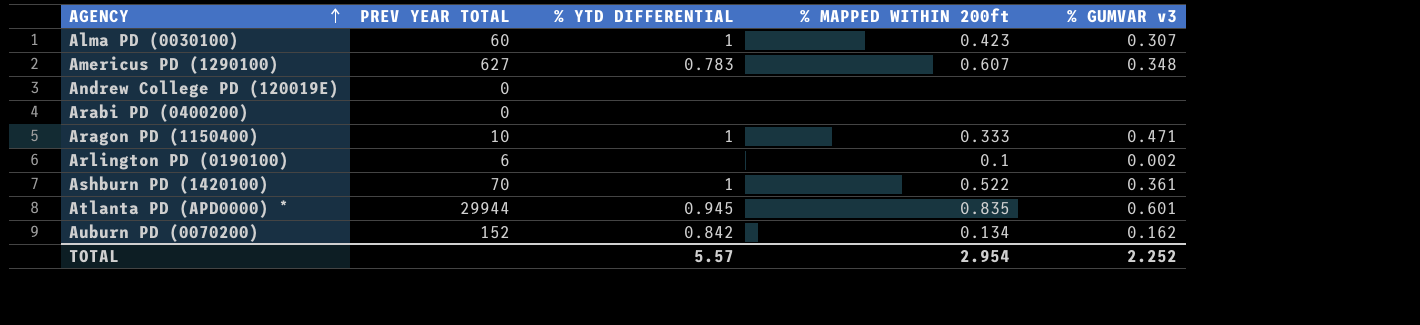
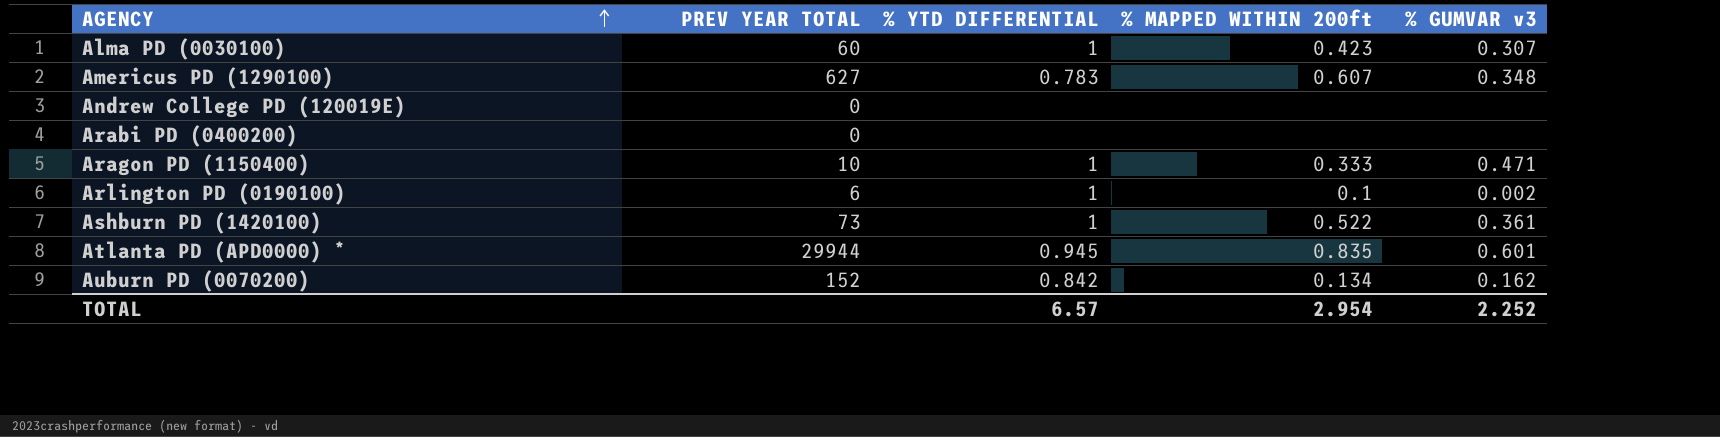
Arlington PD (0190100) | % YTD DIFFERENTIAL: none -> 1
Ashburn PD (1420100) | PREV YEAR TOTAL: 70 -> 73
TOTAL | % YTD DIFFERENTIAL: 5.57 -> 6.57

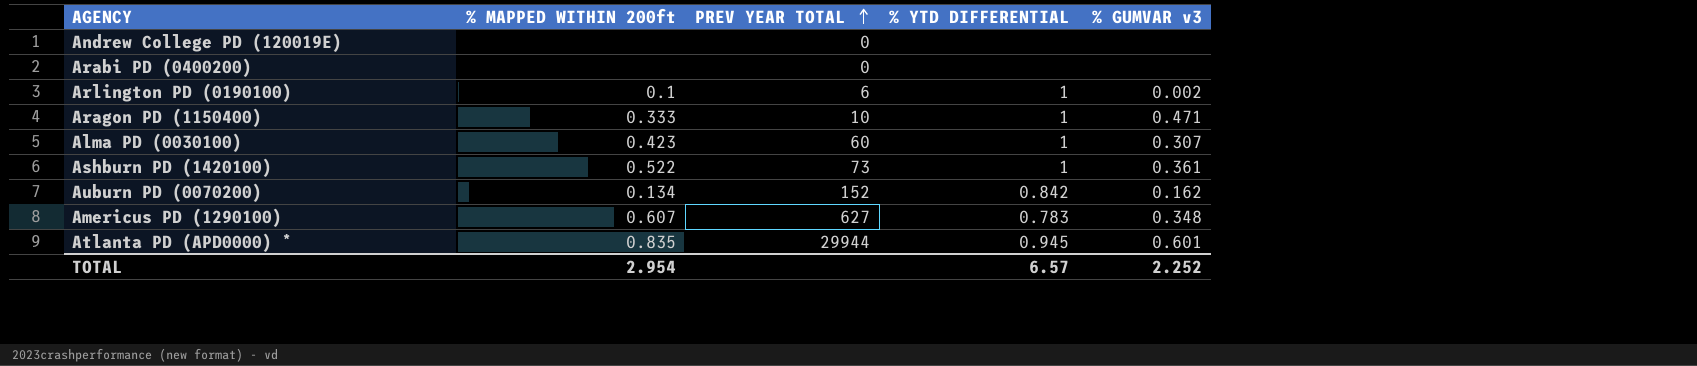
row order: AGENCY ascending -> PREV YEAR TOTAL ascending
column % MAPPED WITHIN 200ft | position: 4 -> 2

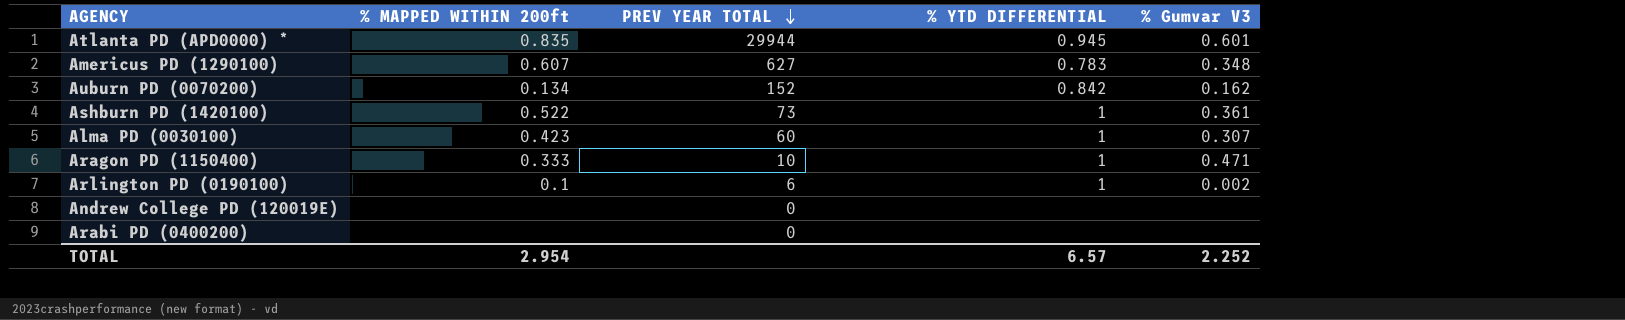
row order: PREV YEAR TOTAL ascending -> PREV YEAR TOTAL descending
column name: % GUMVAR v3 -> % Gumvar V3

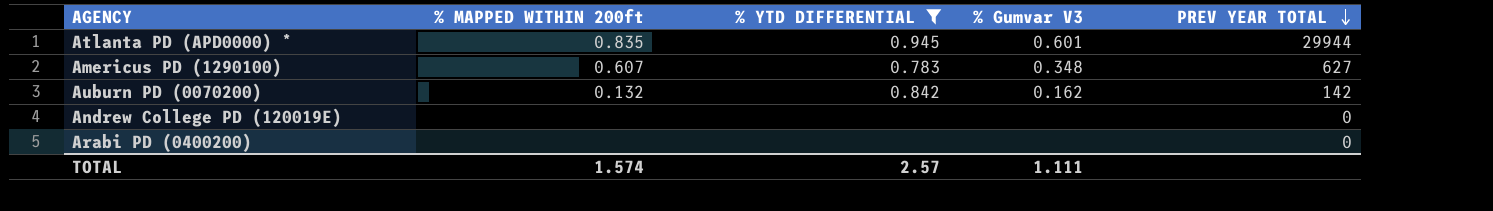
filter: none -> % YTD DIFFERENTIAL != 1
column PREV YEAR TOTAL | position: 3 -> 5
Auburn PD (0070200) | % MAPPED WITHIN 200ft: 0.134 -> 0.132
Auburn PD (0070200) | PREV YEAR TOTAL: 152 -> 142
TOTAL | % MAPPED WITHIN 200ft: 2.954 -> 1.574
TOTAL | % YTD DIFFERENTIAL: 6.57 -> 2.57
TOTAL | % Gumvar V3: 2.252 -> 1.111

